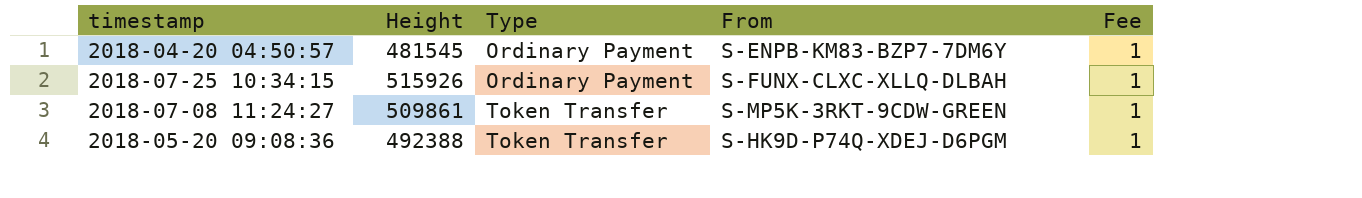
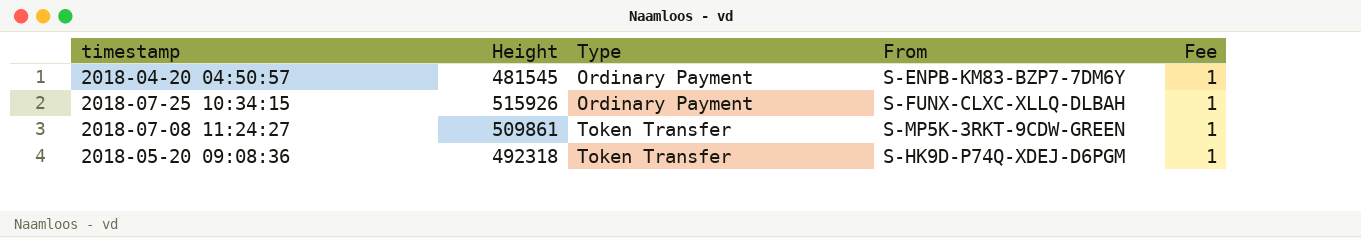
2018-05-20 09:08:36 | Height: 492388 -> 492318

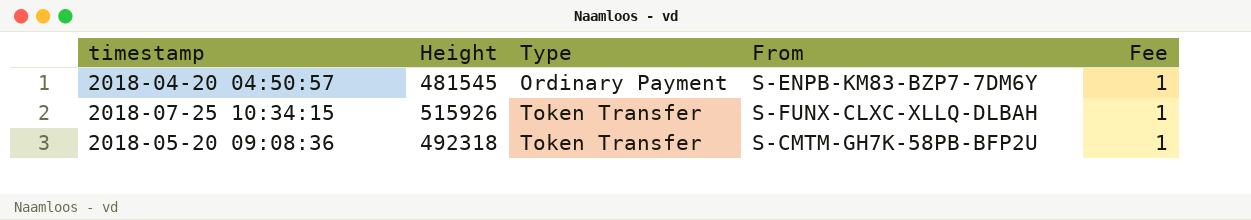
row 2018-07-08 11:24:27: 509861 | Token Transfer | S-MP5K-3RKT-9CDW-GREEN | 1 -> none
2018-07-25 10:34:15 | Type: Ordinary Payment -> Token Transfer
2018-05-20 09:08:36 | From: S-HK9D-P74Q-XDEJ-D6PGM -> S-CMTM-GH7K-58PB-BFP2U

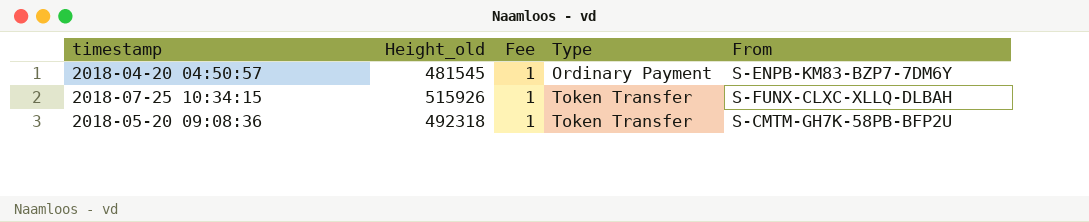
column name: Height -> Height_old
column Fee | position: 5 -> 3

